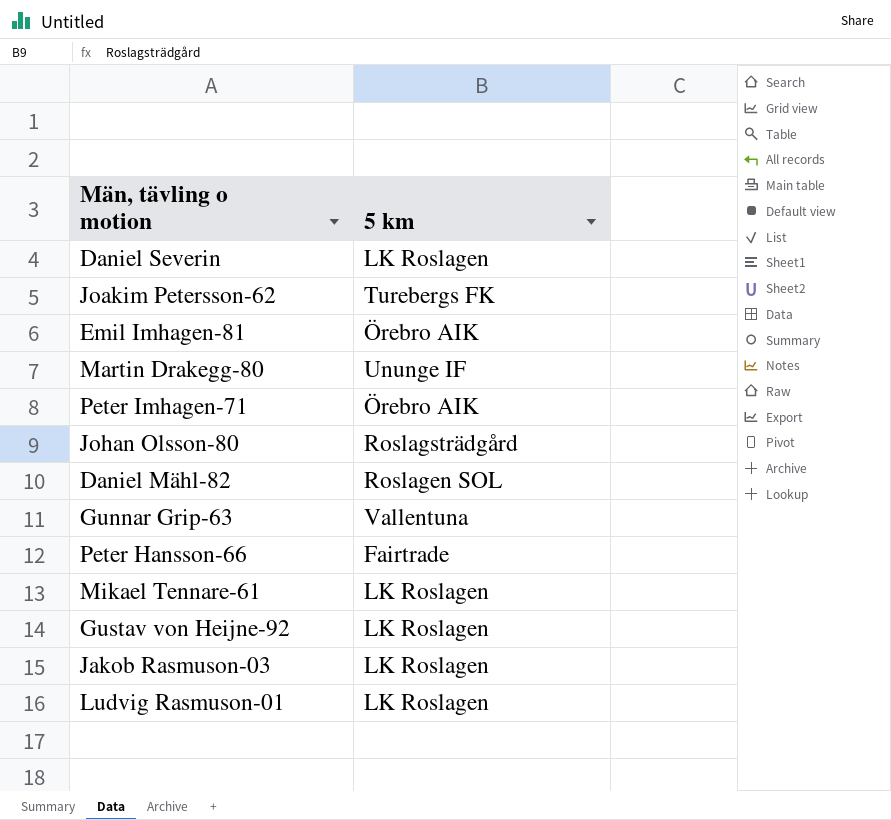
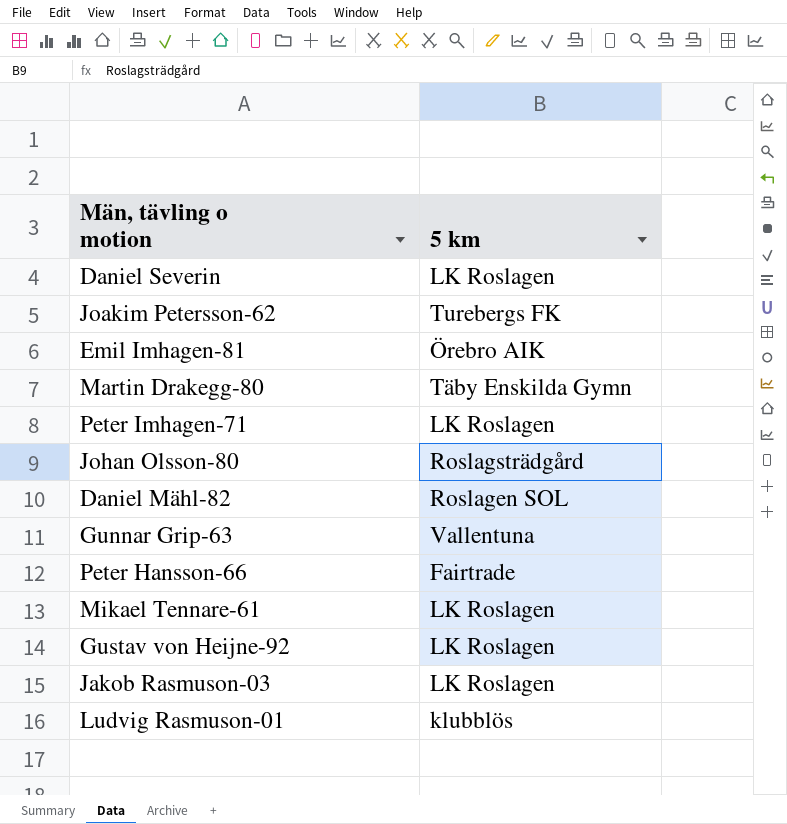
Martin Drakegg-80 | 5 km: Ununge IF -> Täby Enskilda Gymn
Peter Imhagen-71 | 5 km: Örebro AIK -> LK Roslagen
Ludvig Rasmuson-01 | 5 km: LK Roslagen -> klubblös

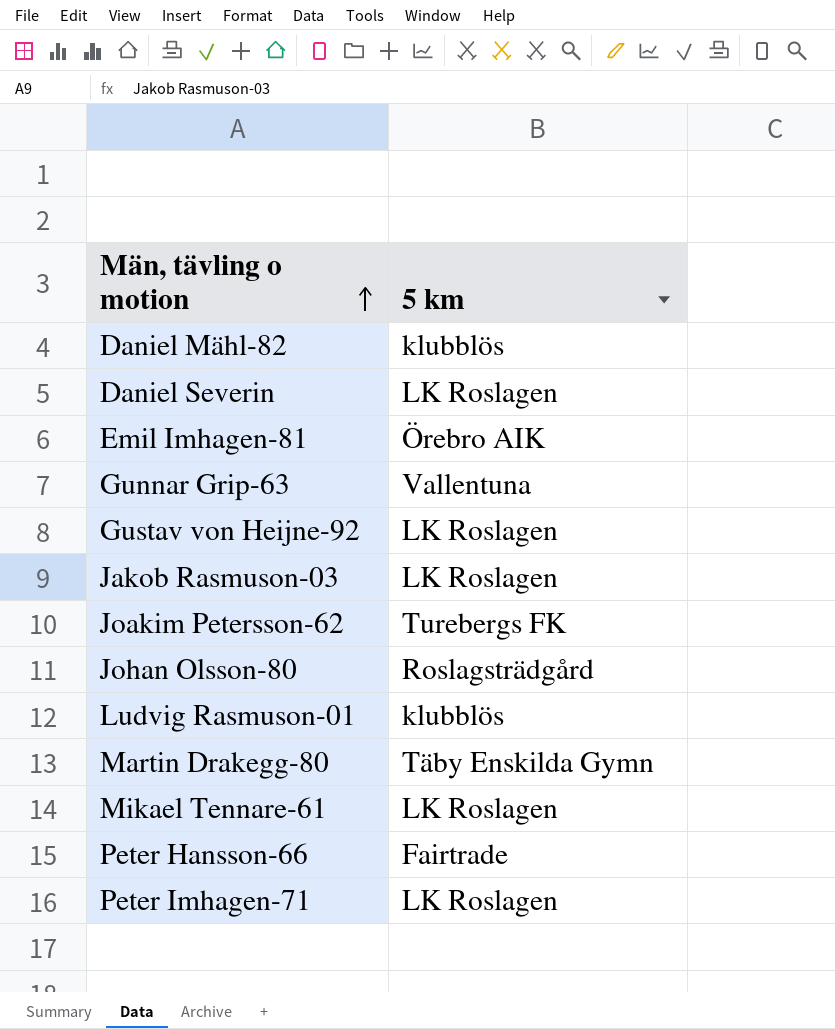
row order: none -> Män, tävling o motion ascending
Daniel Mähl-82 | 5 km: Roslagen SOL -> klubblös

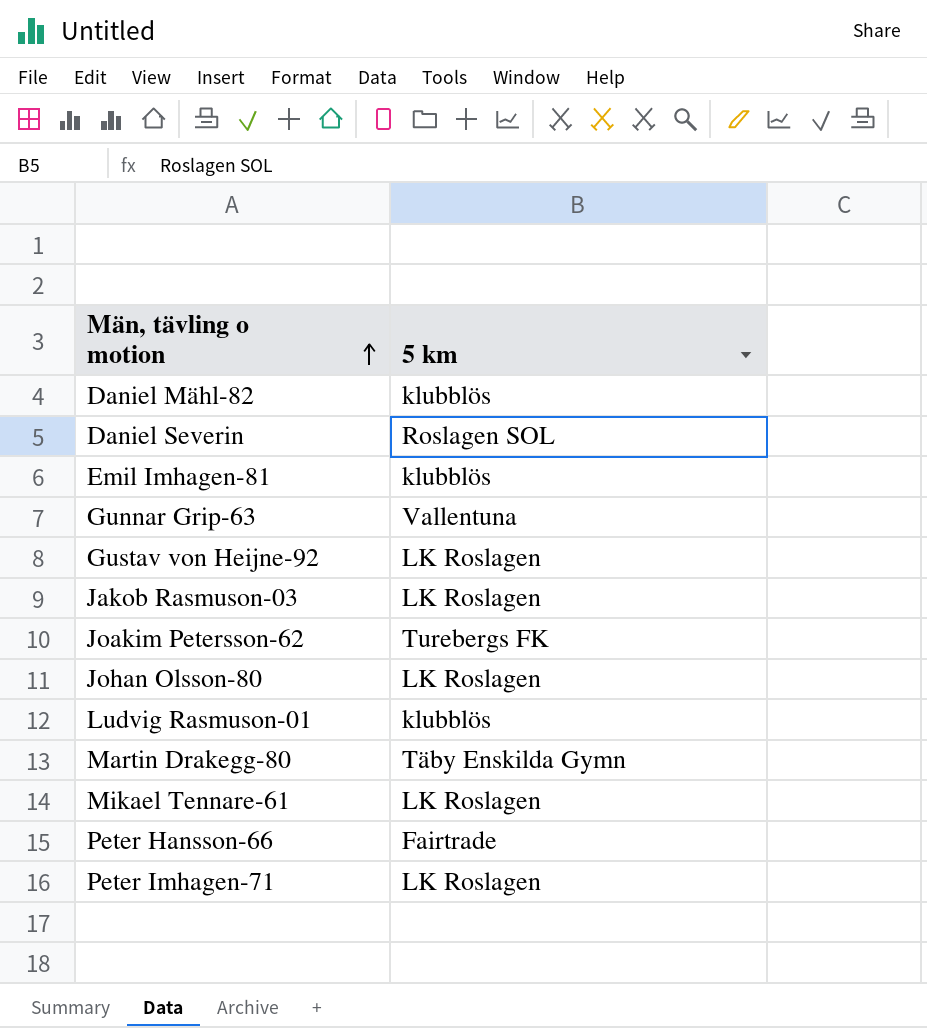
Daniel Severin | 5 km: LK Roslagen -> Roslagen SOL
Emil Imhagen-81 | 5 km: Örebro AIK -> klubblös
Johan Olsson-80 | 5 km: Roslagsträdgård -> LK Roslagen

